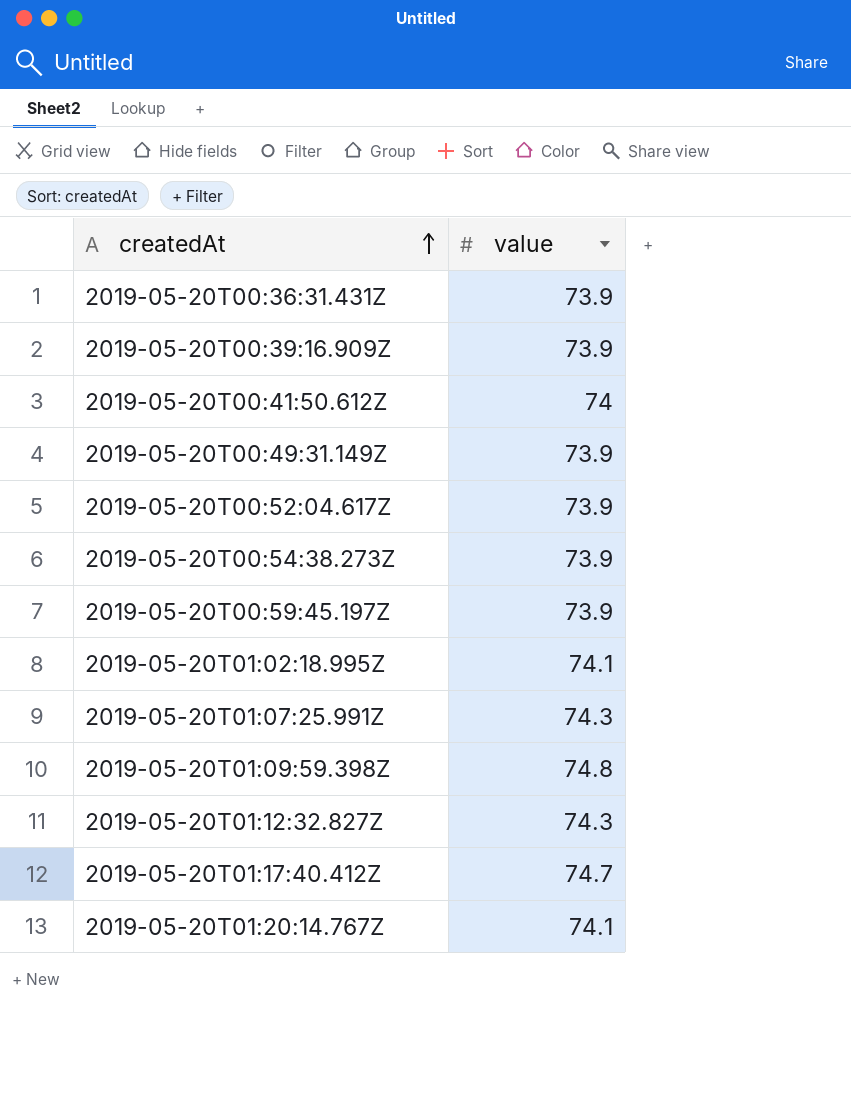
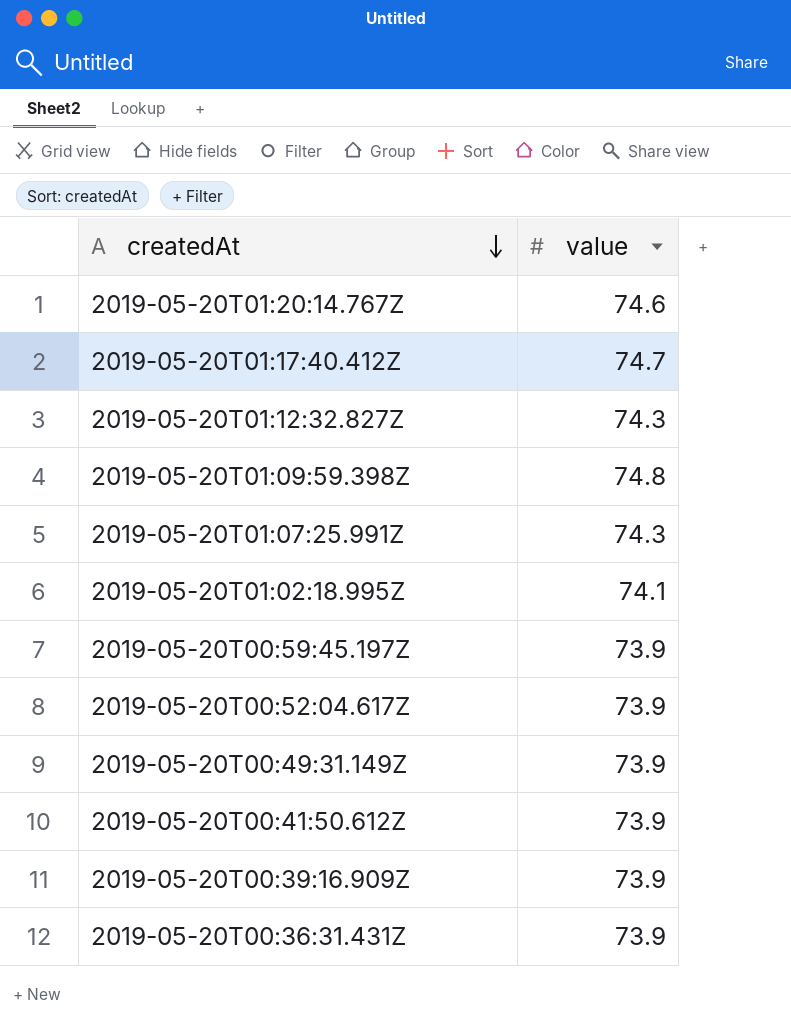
row order: createdAt ascending -> createdAt descending
row 2019-05-20T00:54:38.273Z: 73.9 -> none
2019-05-20T01:20:14.767Z | value: 74.1 -> 74.6
2019-05-20T00:41:50.612Z | value: 74 -> 73.9

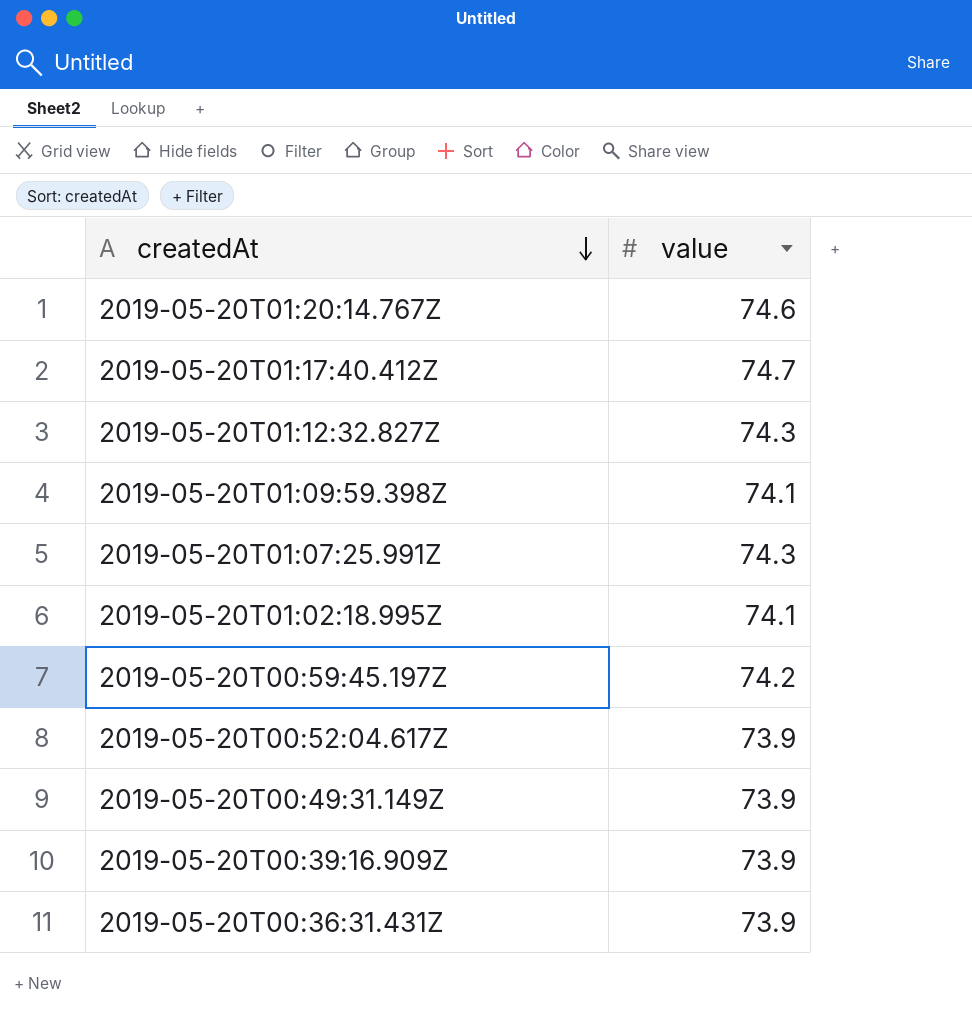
row 2019-05-20T00:41:50.612Z: 73.9 -> none
2019-05-20T01:09:59.398Z | value: 74.8 -> 74.1
2019-05-20T00:59:45.197Z | value: 73.9 -> 74.2

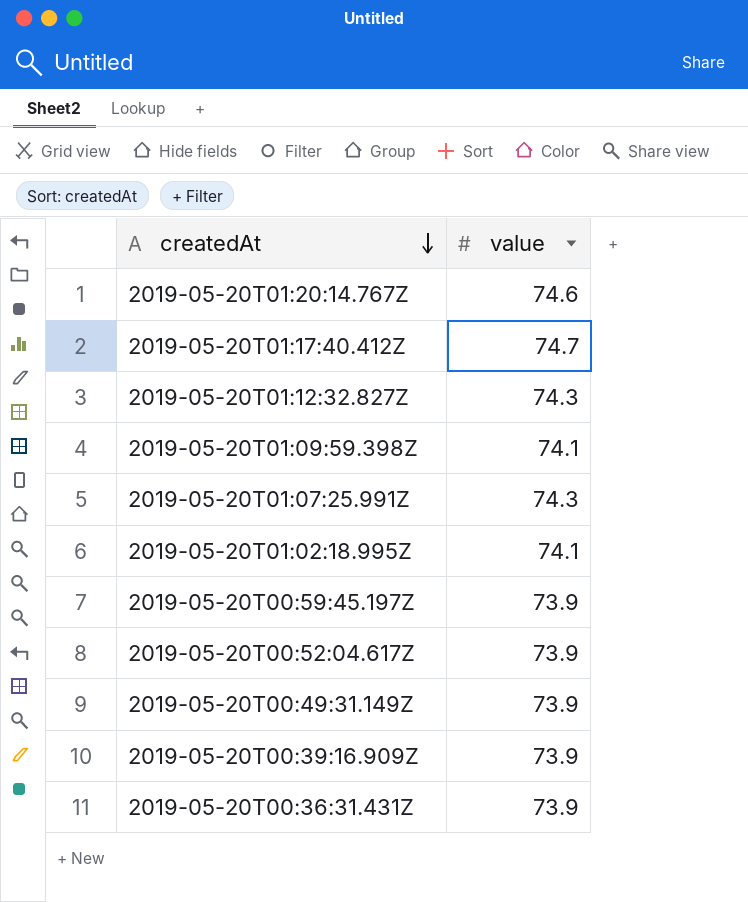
2019-05-20T00:59:45.197Z | value: 74.2 -> 73.9

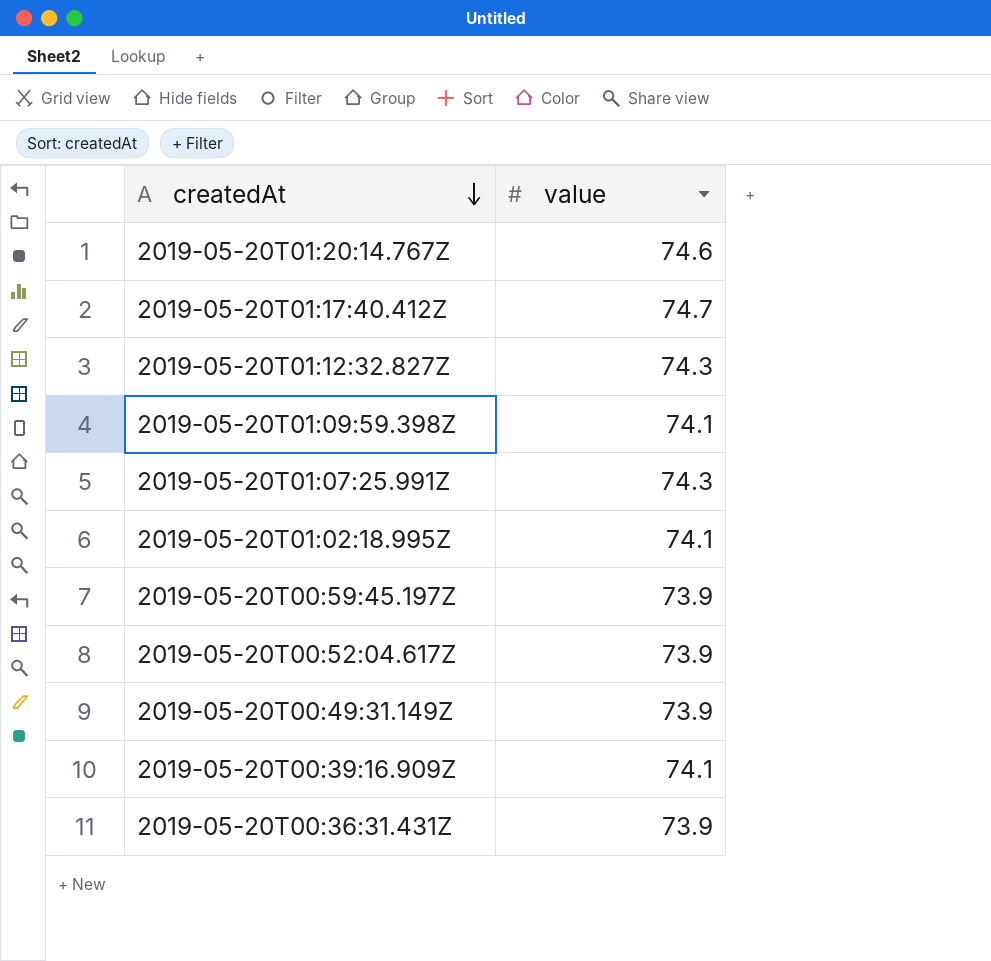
2019-05-20T00:39:16.909Z | value: 73.9 -> 74.1

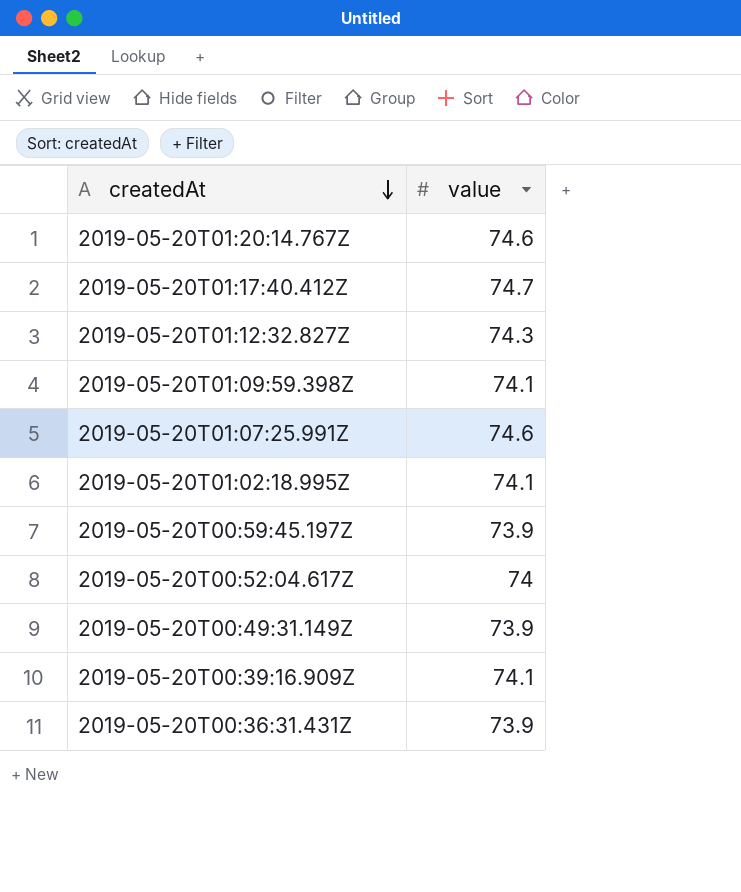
2019-05-20T01:07:25.991Z | value: 74.3 -> 74.6
2019-05-20T00:52:04.617Z | value: 73.9 -> 74

